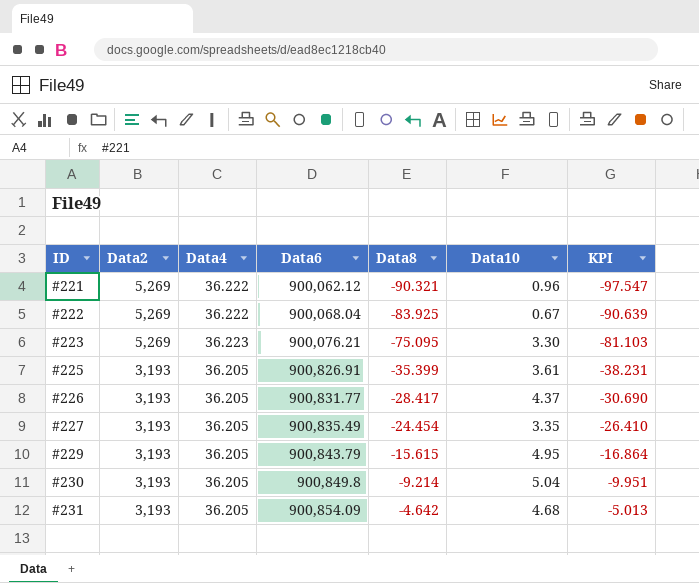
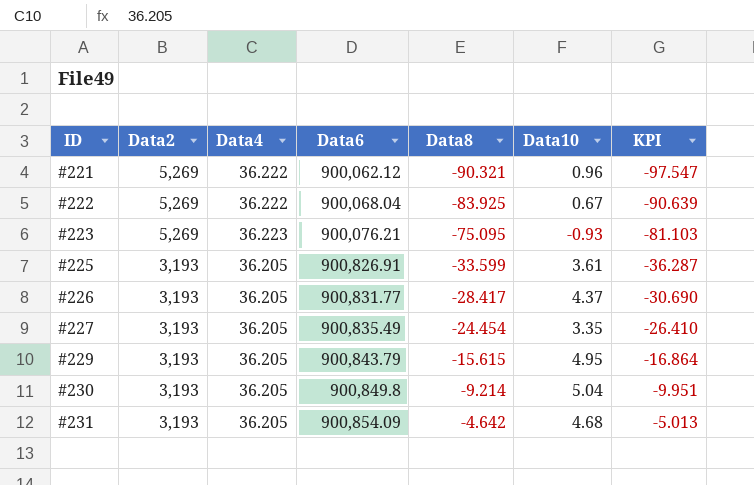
#223 | Data10: 3.30 -> -0.93
#225 | Data8: -35.399 -> -33.599
#225 | KPI: -38.231 -> -36.287

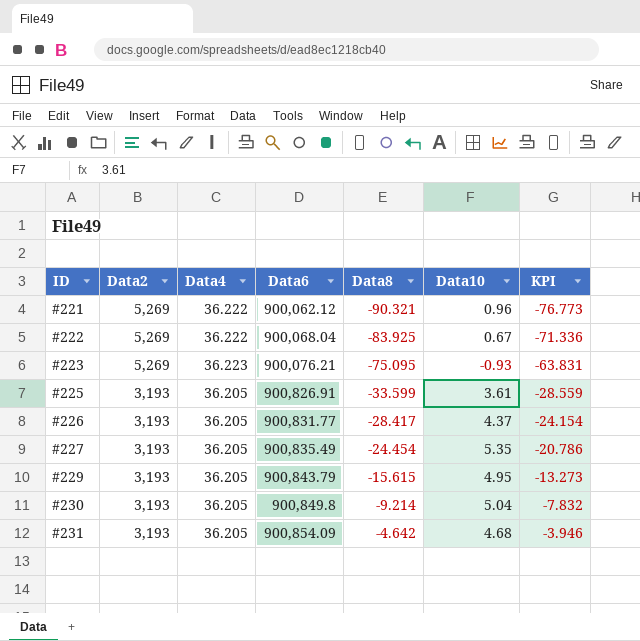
column KPI | formula: [Data8] * 1.08 -> [Data8] * 0.85
#227 | Data10: 3.35 -> 5.35

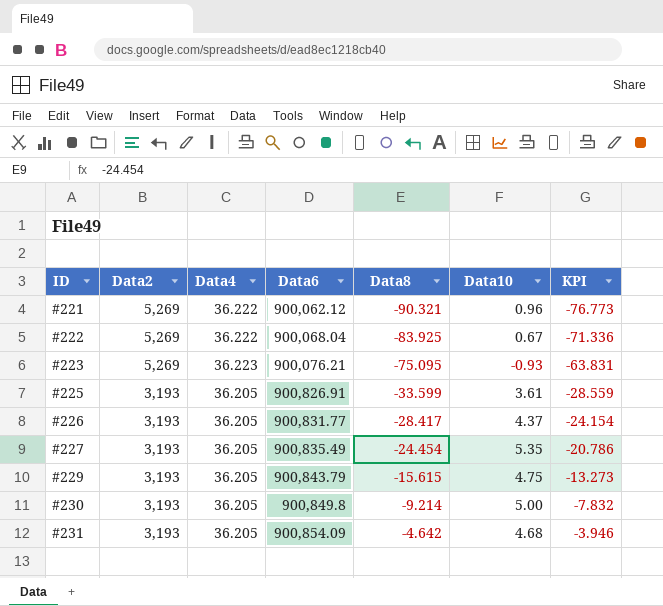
#229 | Data10: 4.95 -> 4.75
#230 | Data10: 5.04 -> 5.00

